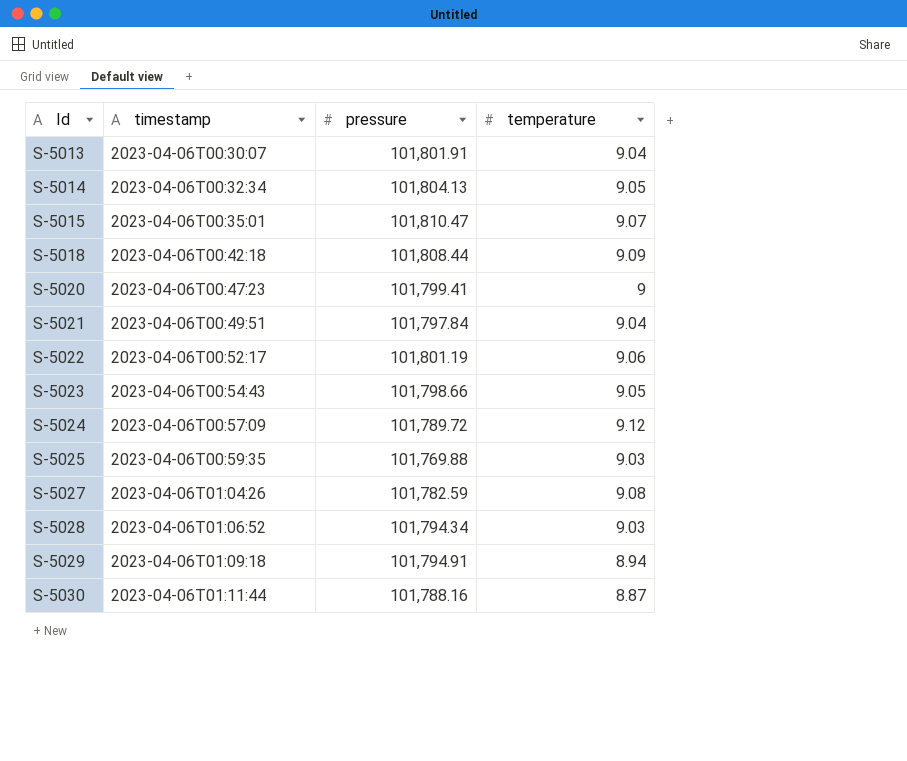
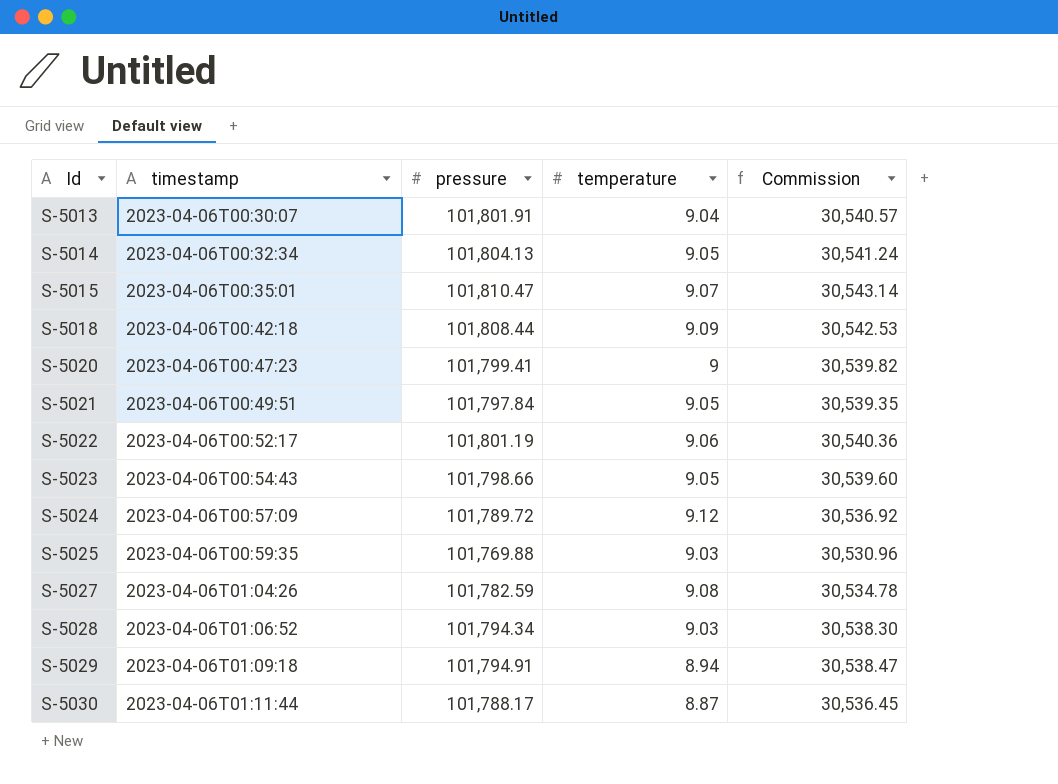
column Commission | formula: none -> [pressure] * 0.3
S-5021 | temperature: 9.04 -> 9.05
S-5030 | pressure: 101,788.16 -> 101,788.17

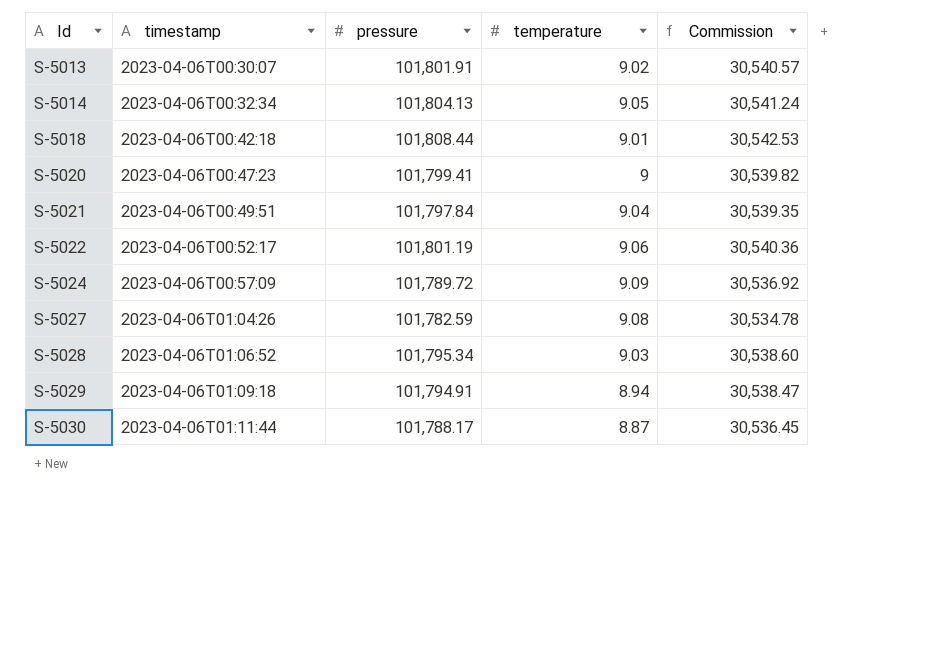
row S-5015: 2023-04-06T00:35:01 | 101,810.47 | 9.07 | 30,543.14 -> none
row S-5023: 2023-04-06T00:54:43 | 101,798.66 | 9.05 | 30,539.60 -> none
row S-5025: 2023-04-06T00:59:35 | 101,769.88 | 9.03 | 30,530.96 -> none
S-5013 | temperature: 9.04 -> 9.02
S-5018 | temperature: 9.09 -> 9.01
S-5021 | temperature: 9.05 -> 9.04
S-5024 | temperature: 9.12 -> 9.09
S-5028 | pressure: 101,794.34 -> 101,795.34
S-5028 | Commission: 30,538.30 -> 30,538.60

